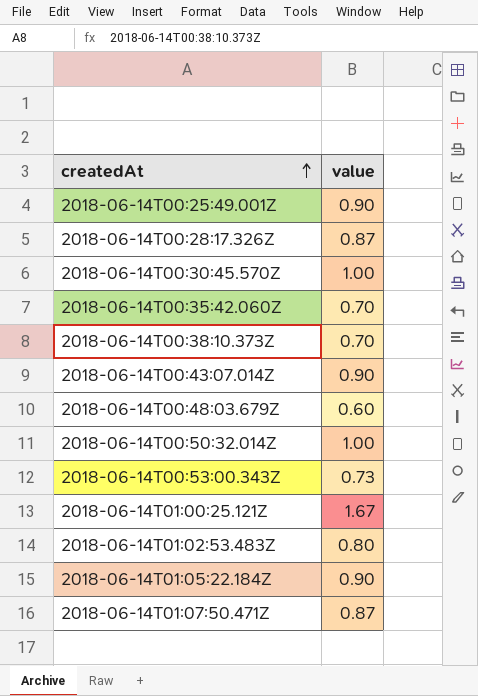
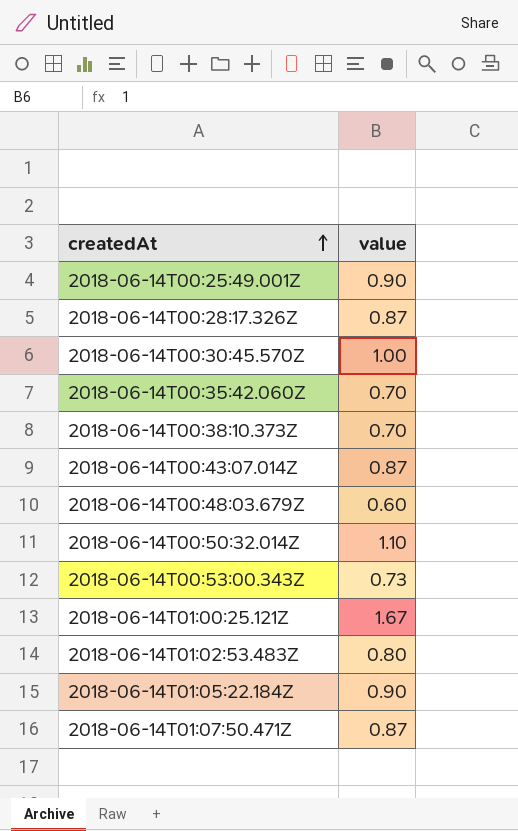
2018-06-14T00:43:07.014Z | value: 0.90 -> 0.87
2018-06-14T00:50:32.014Z | value: 1.00 -> 1.10

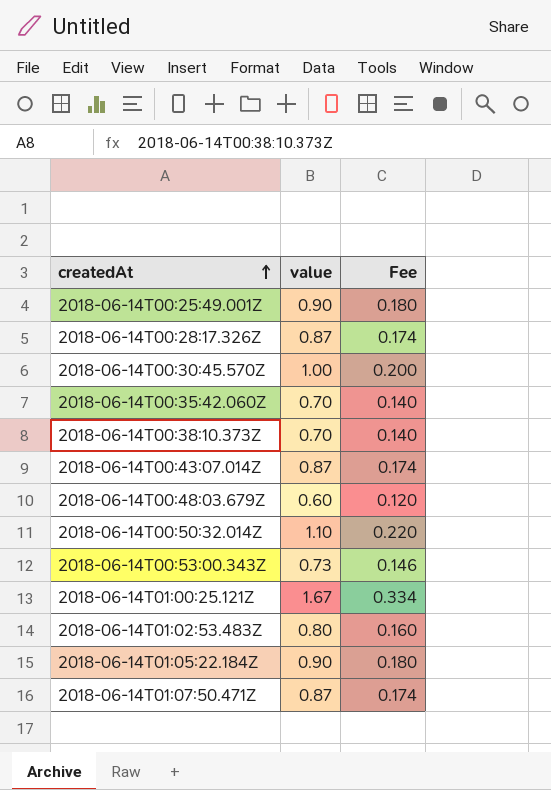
column Fee | formula: none -> [value] * 0.2

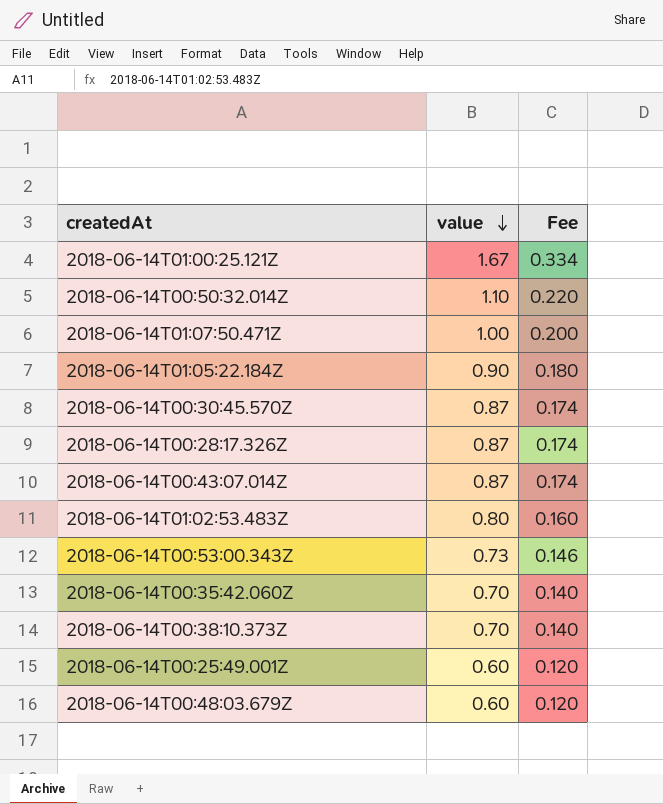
row order: createdAt ascending -> value descending
2018-06-14T01:07:50.471Z | value: 0.87 -> 1.00
2018-06-14T01:07:50.471Z | Fee: 0.174 -> 0.200
2018-06-14T00:30:45.570Z | value: 1.00 -> 0.87
2018-06-14T00:30:45.570Z | Fee: 0.200 -> 0.174
2018-06-14T00:25:49.001Z | value: 0.90 -> 0.60
2018-06-14T00:25:49.001Z | Fee: 0.180 -> 0.120

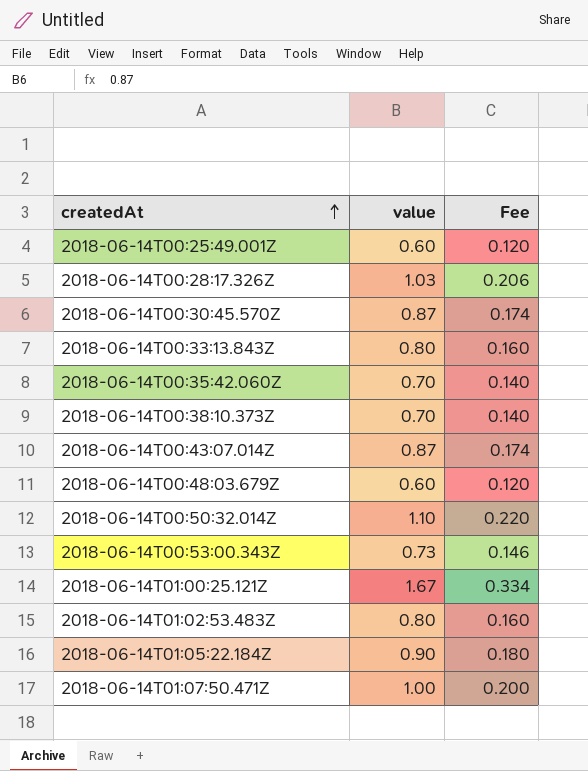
row order: value descending -> createdAt ascending
2018-06-14T00:28:17.326Z | value: 0.87 -> 1.03
2018-06-14T00:28:17.326Z | Fee: 0.174 -> 0.206
row 2018-06-14T00:33:13.843Z: none -> 0.80 | 0.160

